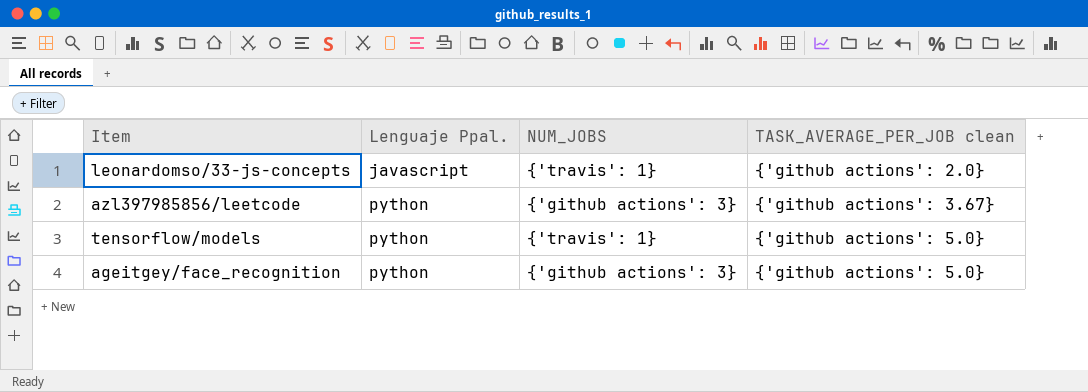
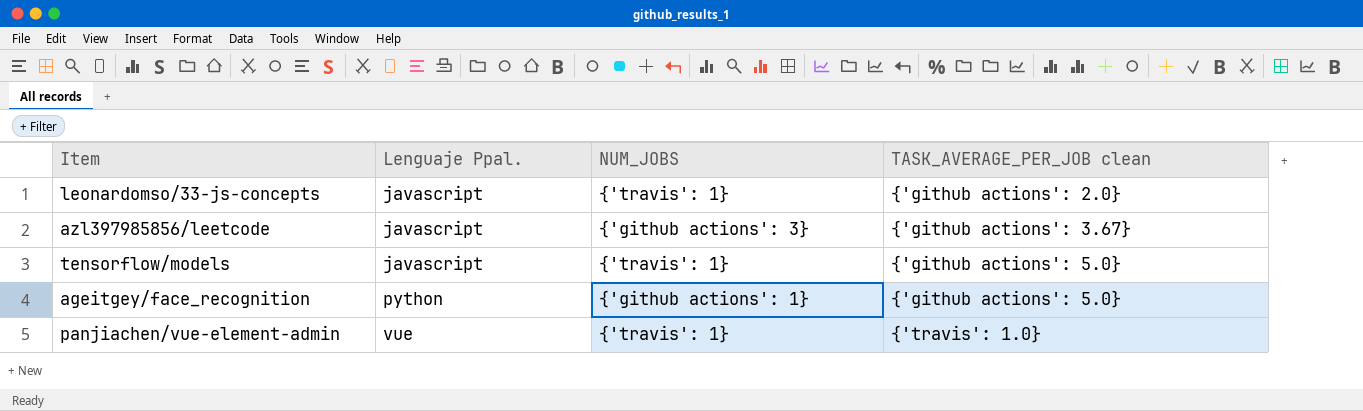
azl397985856/leetcode | Lenguaje Ppal.: python -> javascript
tensorflow/models | Lenguaje Ppal.: python -> javascript
ageitgey/face_recognition | NUM_JOBS: {'github actions': 3} -> {'github actions': 1}
row panjiachen/vue-element-admin: none -> vue | {'travis': 1} | {'travis': 1.0}

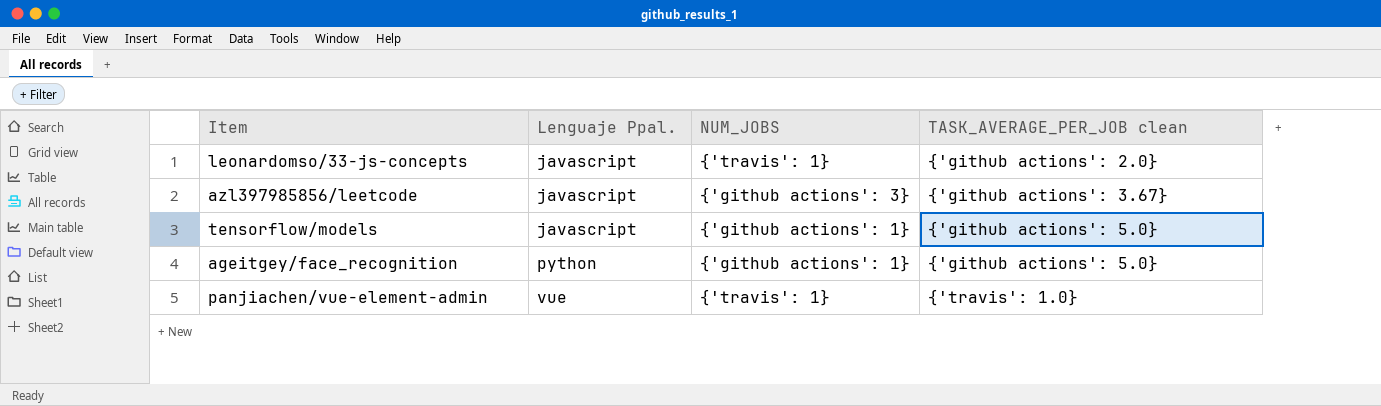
tensorflow/models | NUM_JOBS: {'travis': 1} -> {'github actions': 1}

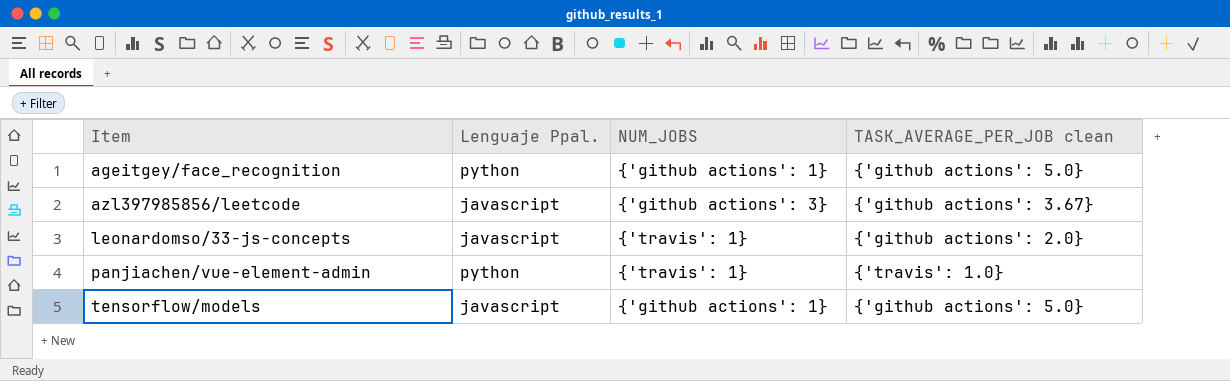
row order: Lenguaje Ppal. ascending -> Item ascending
panjiachen/vue-element-admin | Lenguaje Ppal.: vue -> python

